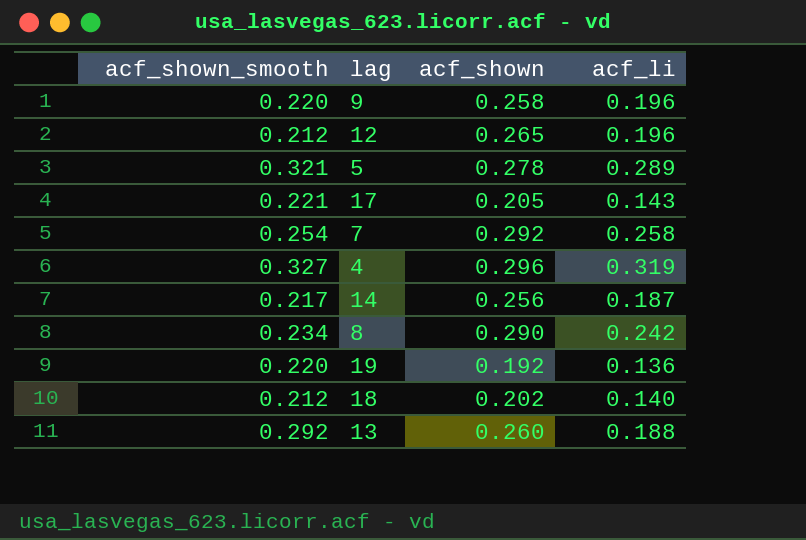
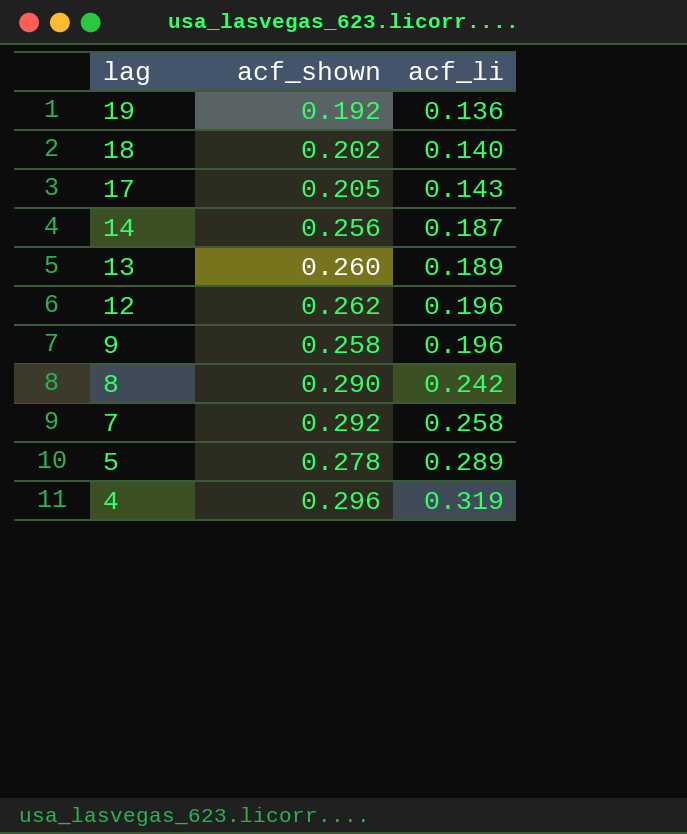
row order: none -> lag descending
column acf_shown_smooth | position: 1 -> none
13 | acf_li: 0.188 -> 0.189
12 | acf_shown: 0.265 -> 0.262

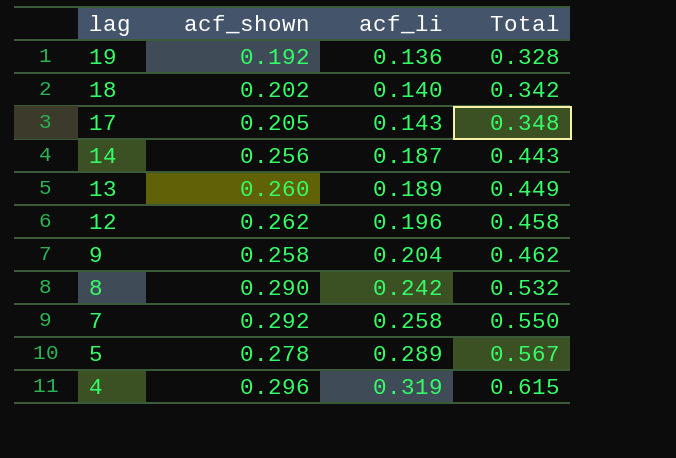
column Total | formula: none -> [acf_shown] + [acf_li]
9 | acf_li: 0.196 -> 0.204

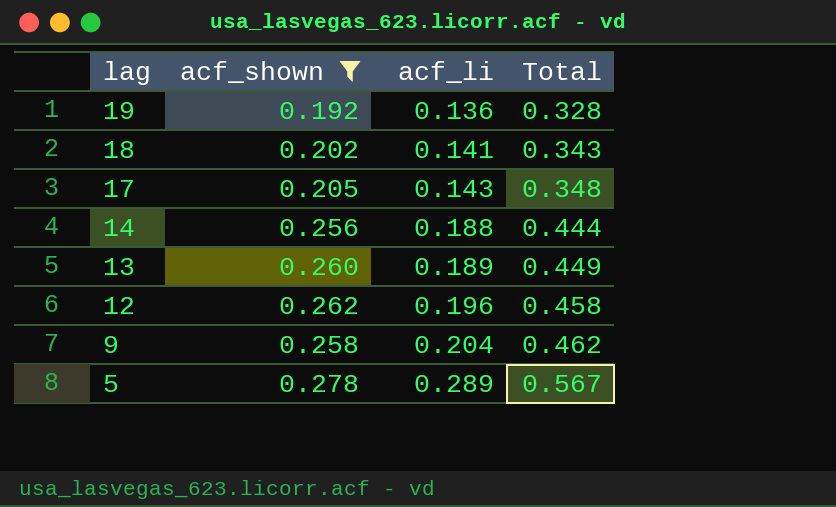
filter: none -> acf_shown <= 0.278
18 | acf_li: 0.140 -> 0.141
18 | Total: 0.342 -> 0.343
14 | acf_li: 0.187 -> 0.188
14 | Total: 0.443 -> 0.444

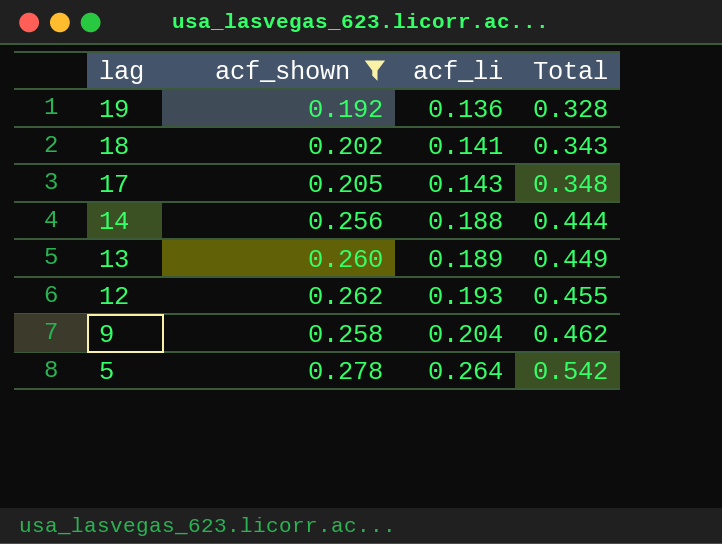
12 | acf_li: 0.196 -> 0.193
12 | Total: 0.458 -> 0.455
5 | acf_li: 0.289 -> 0.264
5 | Total: 0.567 -> 0.542

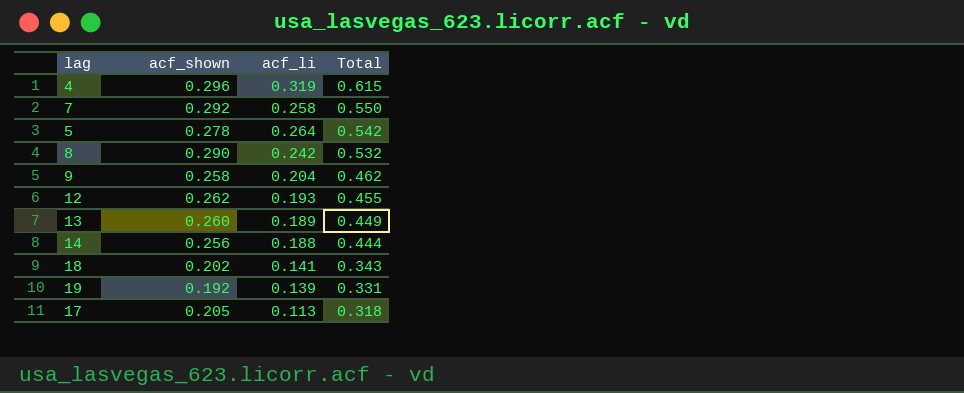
filter: acf_shown <= 0.278 -> none
row order: lag descending -> Total descending
19 | acf_li: 0.136 -> 0.139
19 | Total: 0.328 -> 0.331
17 | acf_li: 0.143 -> 0.113
17 | Total: 0.348 -> 0.318

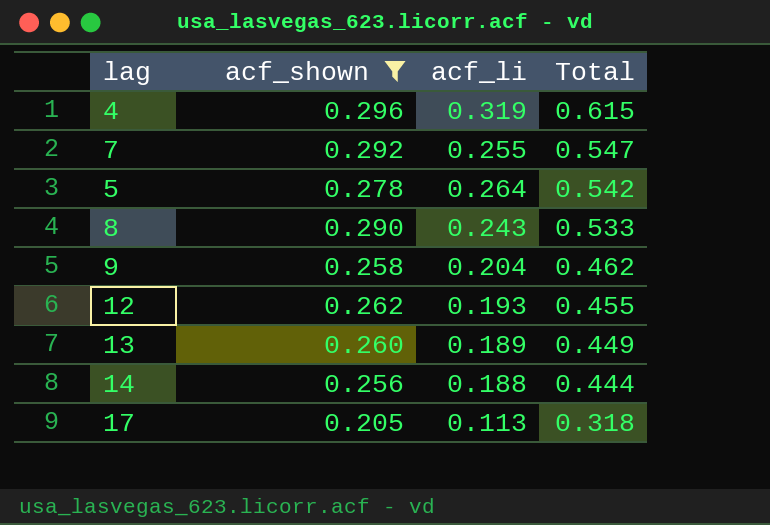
filter: none -> acf_shown >= 0.205
7 | acf_li: 0.258 -> 0.255
7 | Total: 0.550 -> 0.547
8 | acf_li: 0.242 -> 0.243
8 | Total: 0.532 -> 0.533

